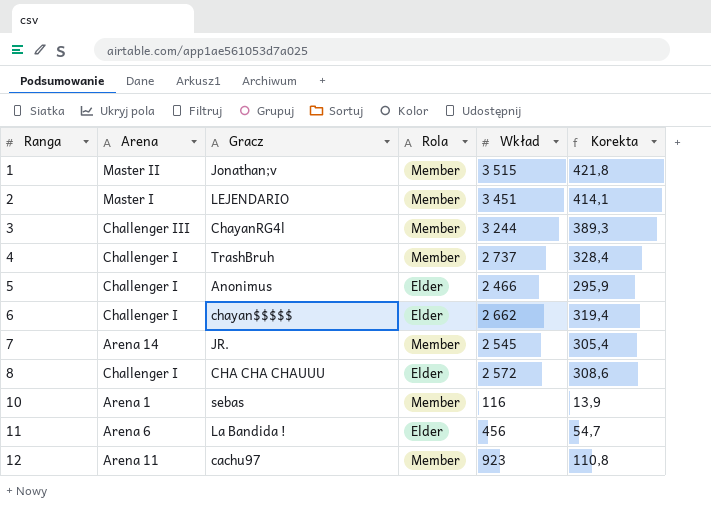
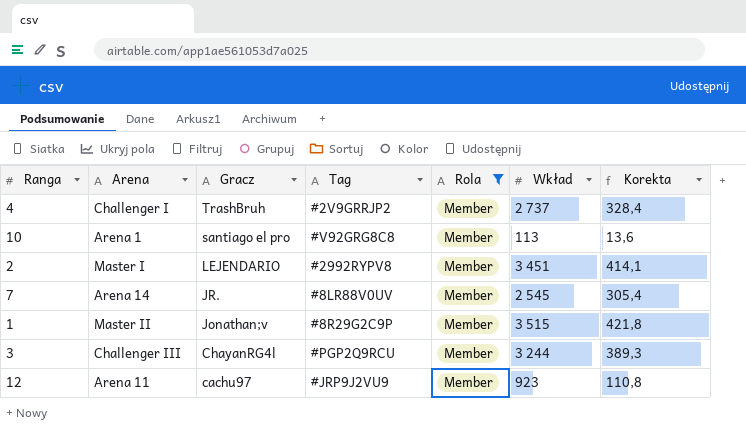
filter: none -> Rola = Member
row order: Ranga ascending -> Gracz descending
column Tag | position: none -> 4
10 | Gracz: sebas -> santiago el pro
10 | Wkład: 116 -> 113
10 | Korekta: 13,9 -> 13,6

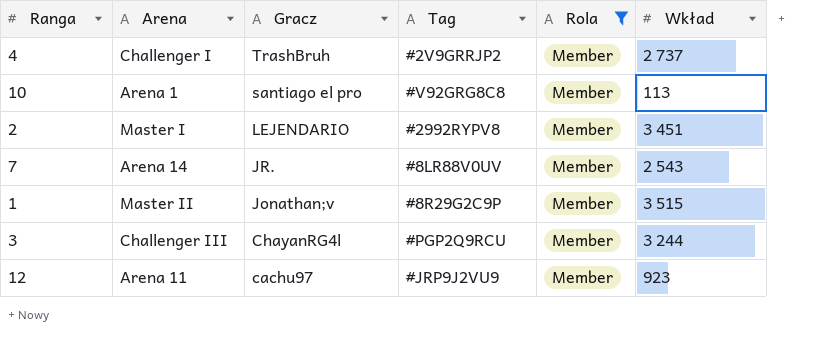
column Korekta | formula: [Wkład] * 0,12 -> none
7 | Wkład: 2 545 -> 2 543

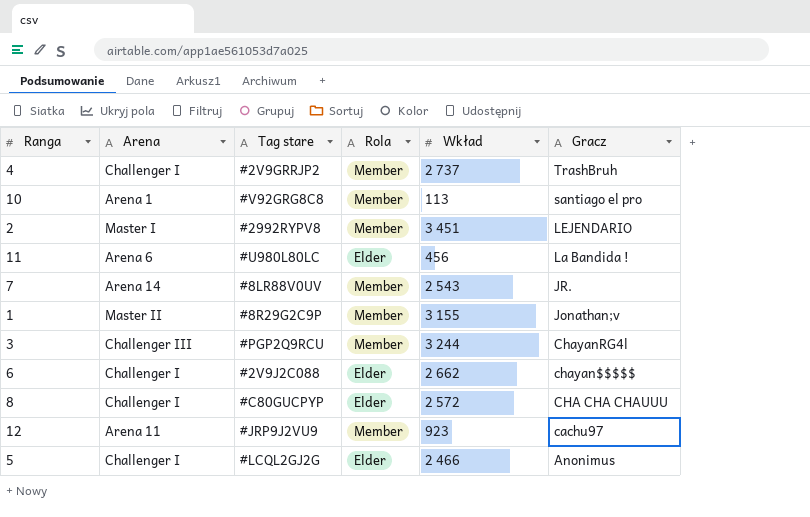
filter: Rola = Member -> none
column name: Tag -> Tag stare
column Gracz | position: 3 -> 6
1 | Wkład: 3 515 -> 3 155

